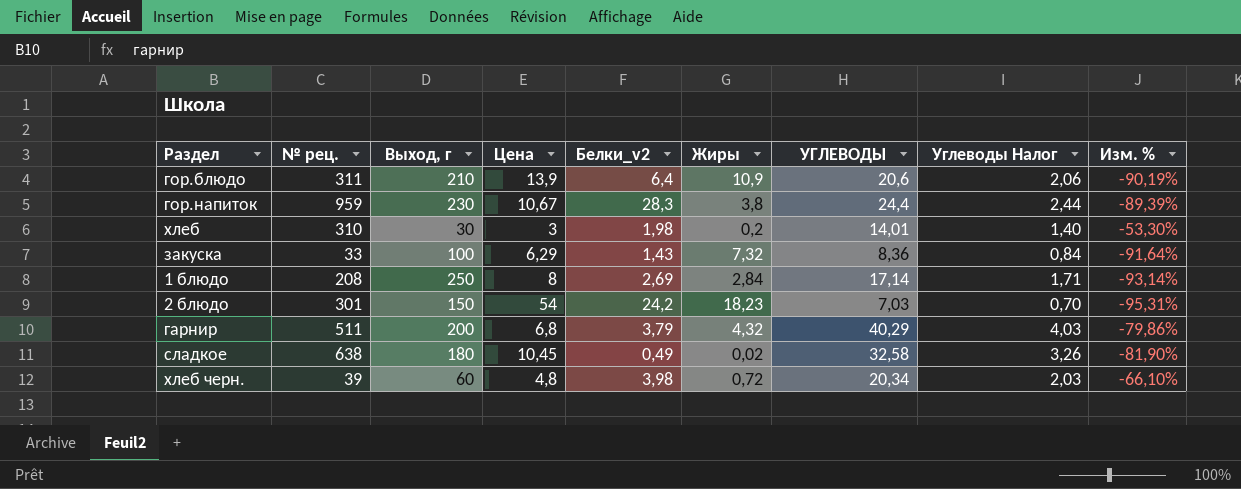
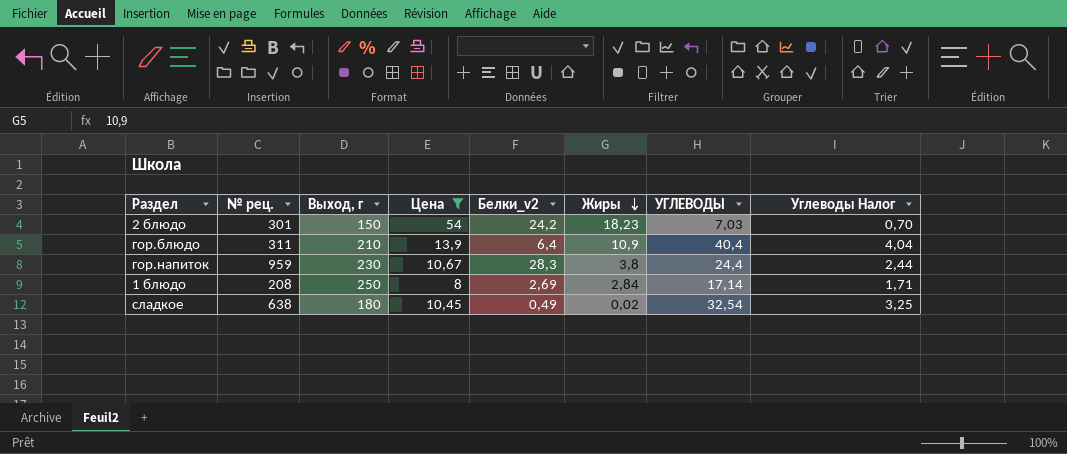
filter: none -> Цена >= 8
row order: none -> Жиры descending
column Изм. % | formula: ([УГЛЕВОДЫ] - [Выход, г]) / [Выход, г] -> none
гор.блюдо | УГЛЕВОДЫ: 20,6 -> 40,4
гор.блюдо | Углеводы Налог: 2,06 -> 4,04
сладкое | УГЛЕВОДЫ: 32,58 -> 32,54
сладкое | Углеводы Налог: 3,26 -> 3,25

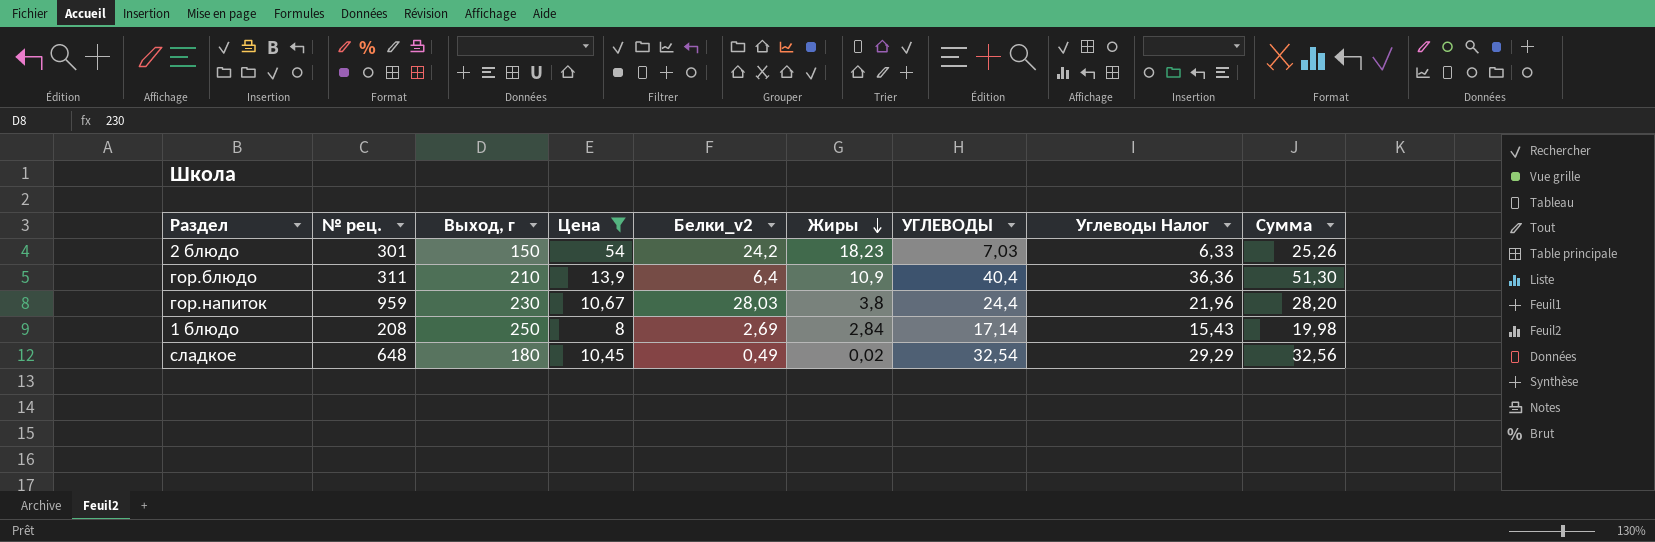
column Углеводы Налог | formula: [УГЛЕВОДЫ] * 0,1 -> [УГЛЕВОДЫ] * 0,9
column Сумма | formula: none -> [Жиры] + [УГЛЕВОДЫ]
гор.напиток | Белки_v2: 28,3 -> 28,03
сладкое | № рец.: 638 -> 648

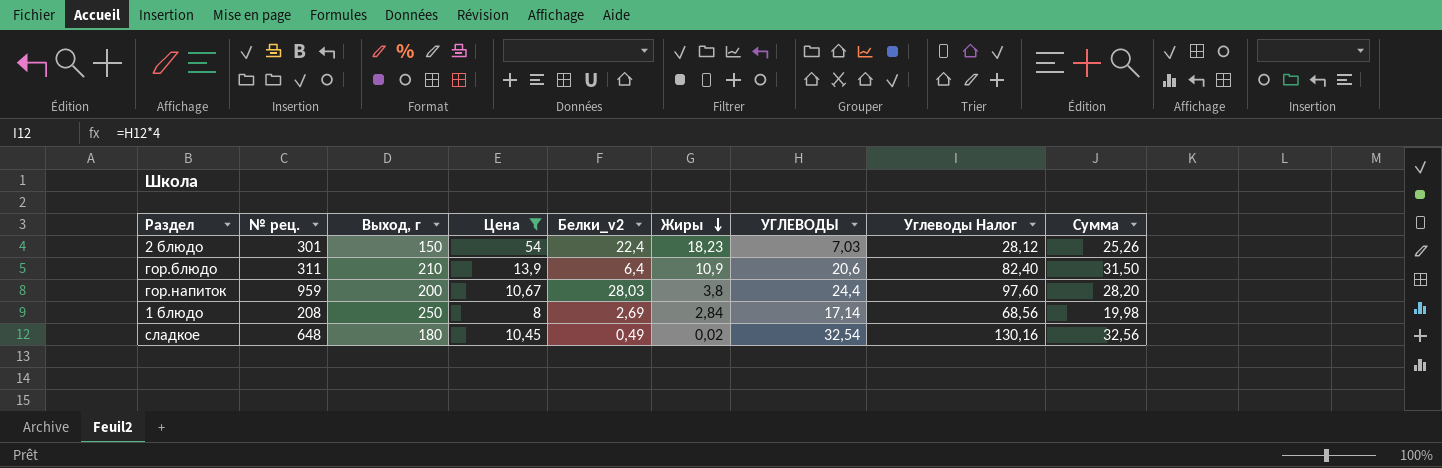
column Углеводы Налог | formula: [УГЛЕВОДЫ] * 0,9 -> [УГЛЕВОДЫ] * 4
2 блюдо | Белки_v2: 24,2 -> 22,4
гор.блюдо | УГЛЕВОДЫ: 40,4 -> 20,6
гор.блюдо | Сумма: 51,30 -> 31,50
гор.напиток | Выход, г: 230 -> 200

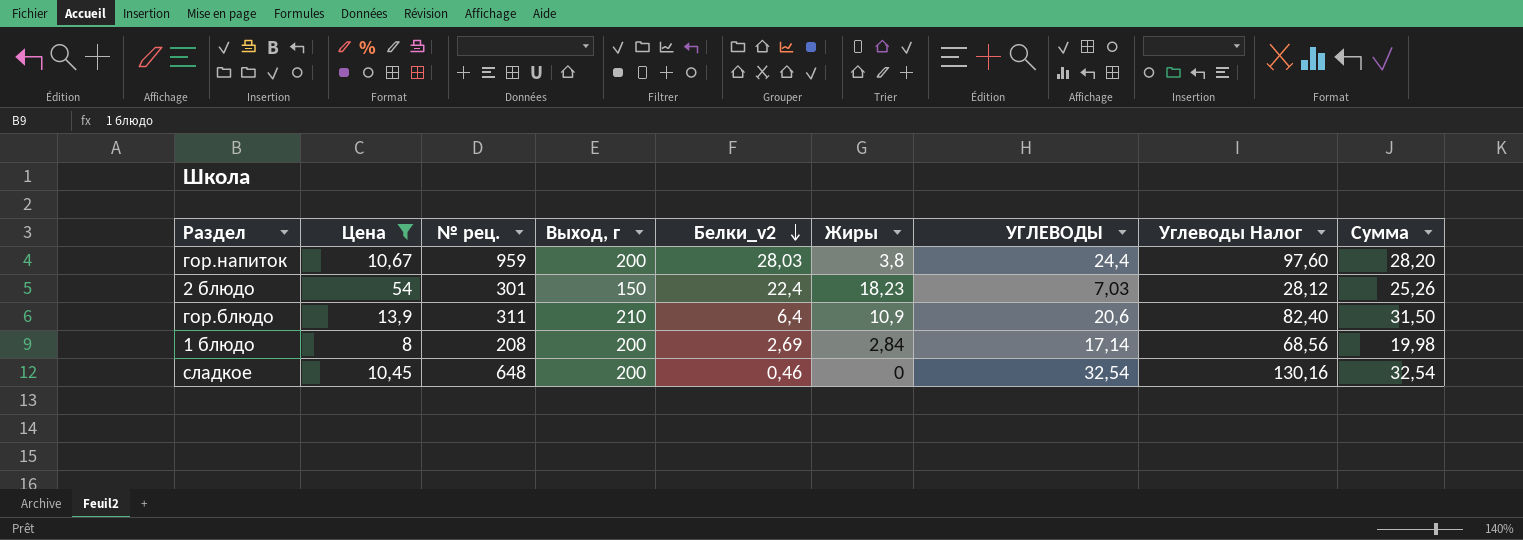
row order: Жиры descending -> Белки_v2 descending
column Цена | position: 4 -> 2
1 блюдо | Выход, г: 250 -> 200
сладкое | Выход, г: 180 -> 200
сладкое | Белки_v2: 0,49 -> 0,46
сладкое | Жиры: 0,02 -> 0
сладкое | Сумма: 32,56 -> 32,54

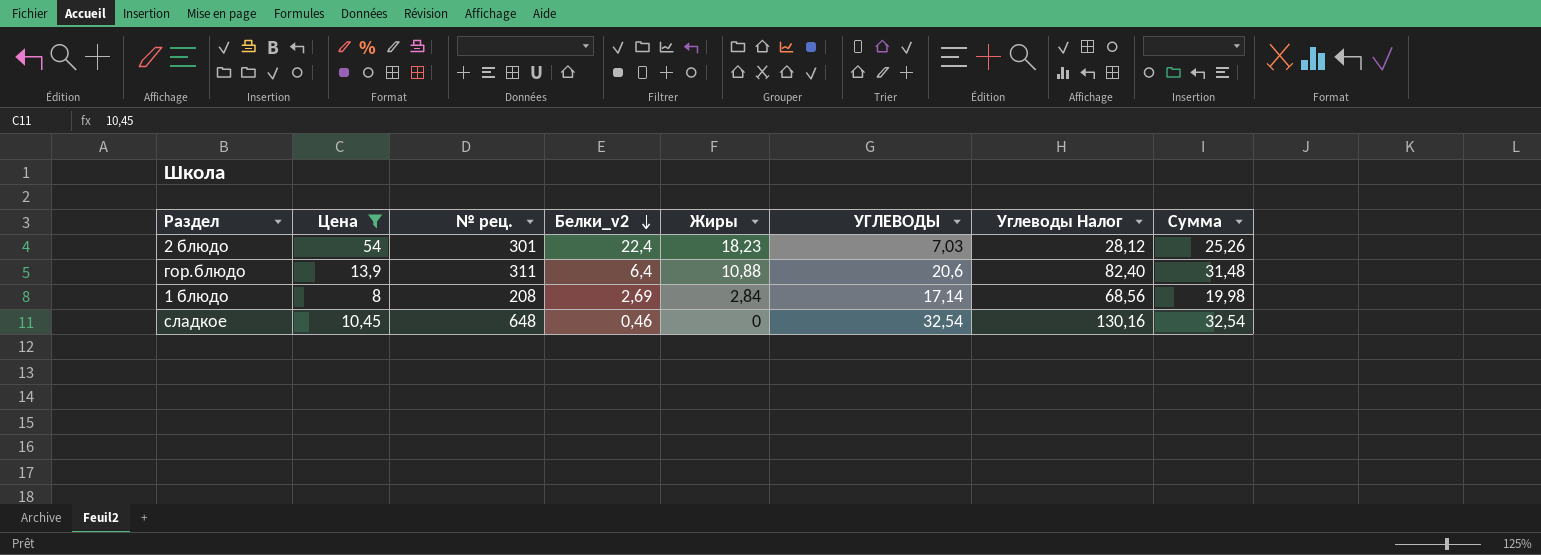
column Выход, г | position: 4 -> none
row гор.напиток: 10,67 | 959 | 200 | 28,03 | 3,8 | 24,4 | 97,60 | 28,20 -> none
гор.блюдо | Жиры: 10,9 -> 10,88
гор.блюдо | Сумма: 31,50 -> 31,48

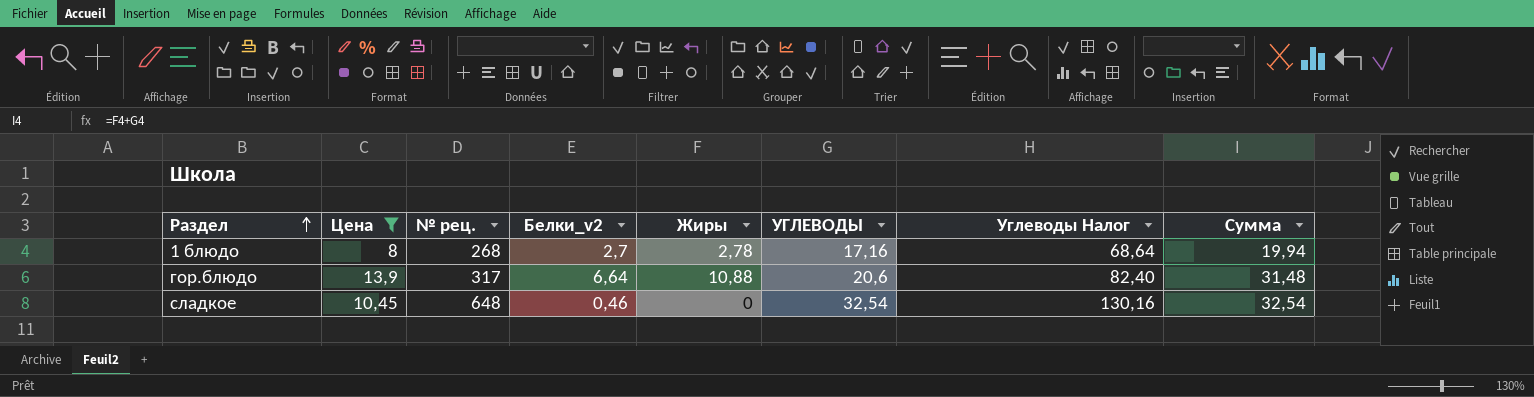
row order: Белки_v2 descending -> Раздел ascending
row 2 блюдо: 54 | 301 | 22,4 | 18,23 | 7,03 | 28,12 | 25,26 -> none
1 блюдо | № рец.: 208 -> 268
1 блюдо | Белки_v2: 2,69 -> 2,7
1 блюдо | Жиры: 2,84 -> 2,78
1 блюдо | УГЛЕВОДЫ: 17,14 -> 17,16
1 блюдо | Углеводы Налог: 68,56 -> 68,64
1 блюдо | Сумма: 19,98 -> 19,94
гор.блюдо | № рец.: 311 -> 317
гор.блюдо | Белки_v2: 6,4 -> 6,64

